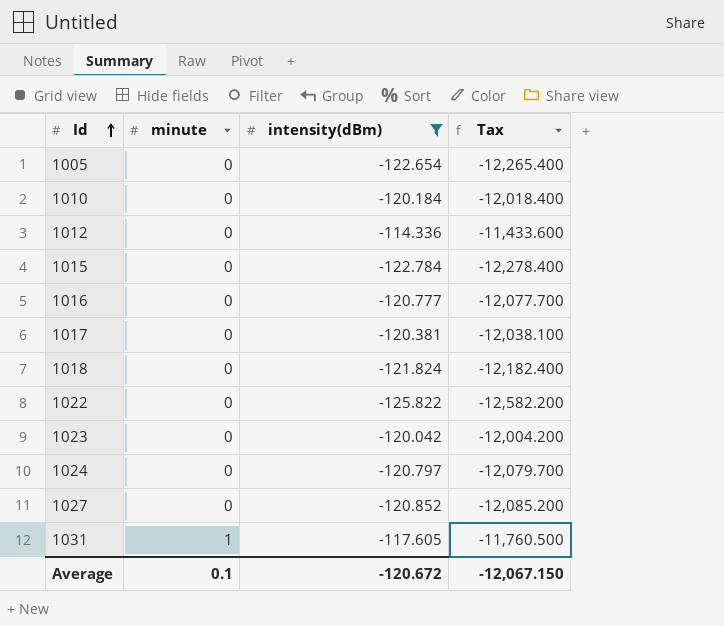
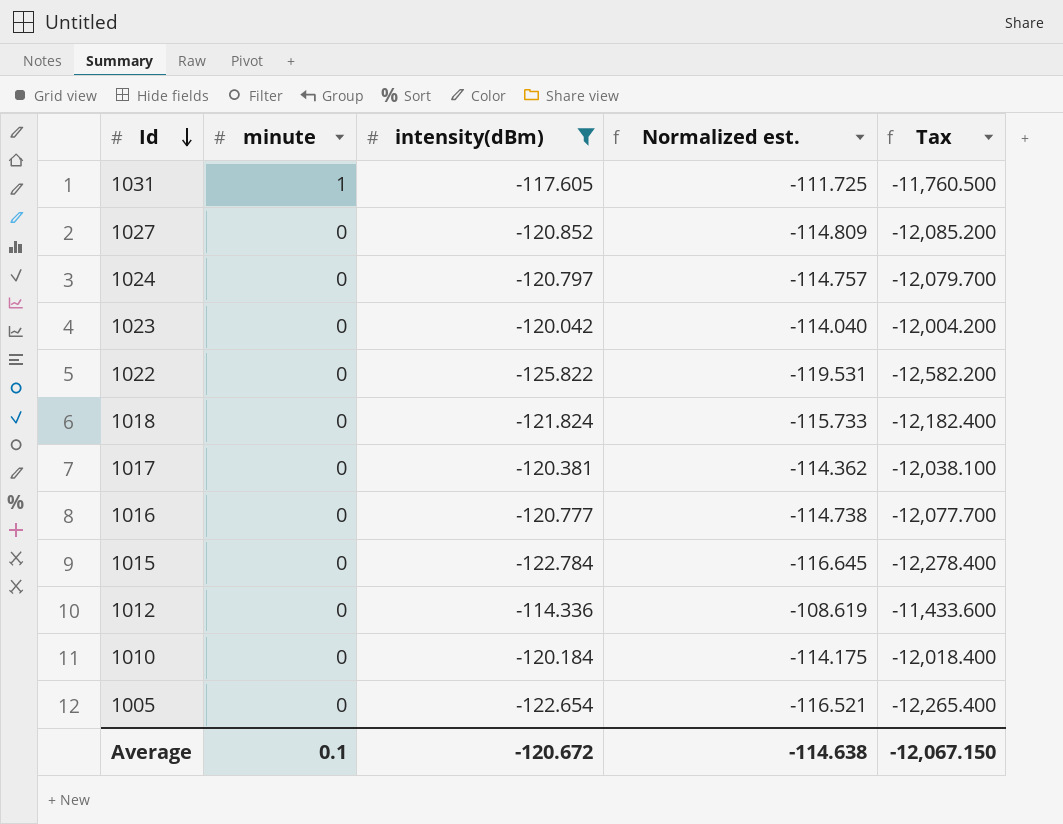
row order: Id ascending -> Id descending
column Normalized est. | formula: none -> [intensity(dBm)] * 0.95

